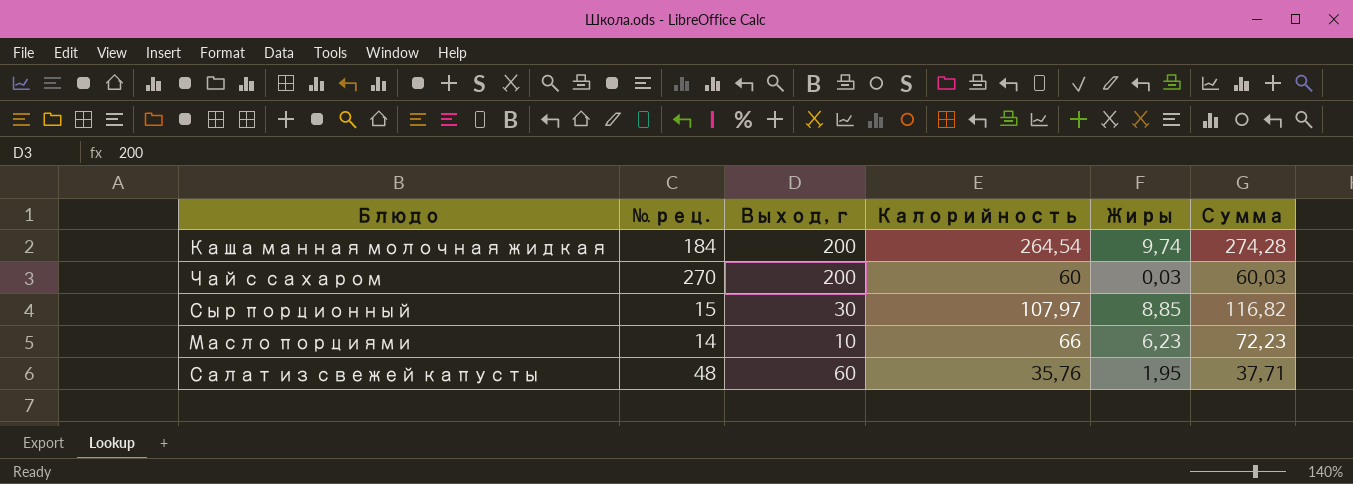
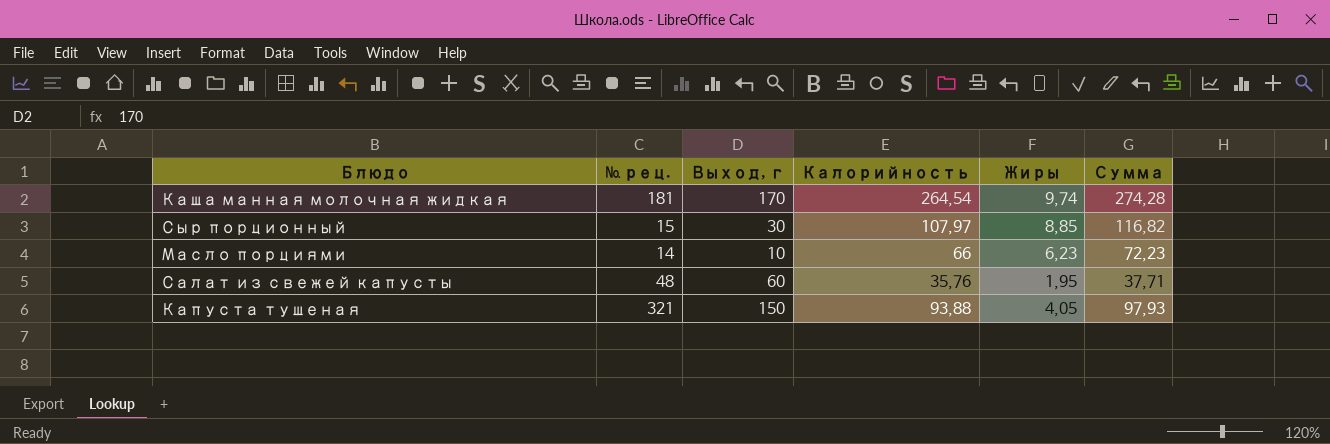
row Чай с сахаром: 270 | 200 | 60 | 0,03 | 60,03 -> none
Каша манная молочная жидкая | № рец.: 184 -> 181
Каша манная молочная жидкая | Выход, г: 200 -> 170
row Капуста тушеная: none -> 321 | 150 | 93,88 | 4,05 | 97,93

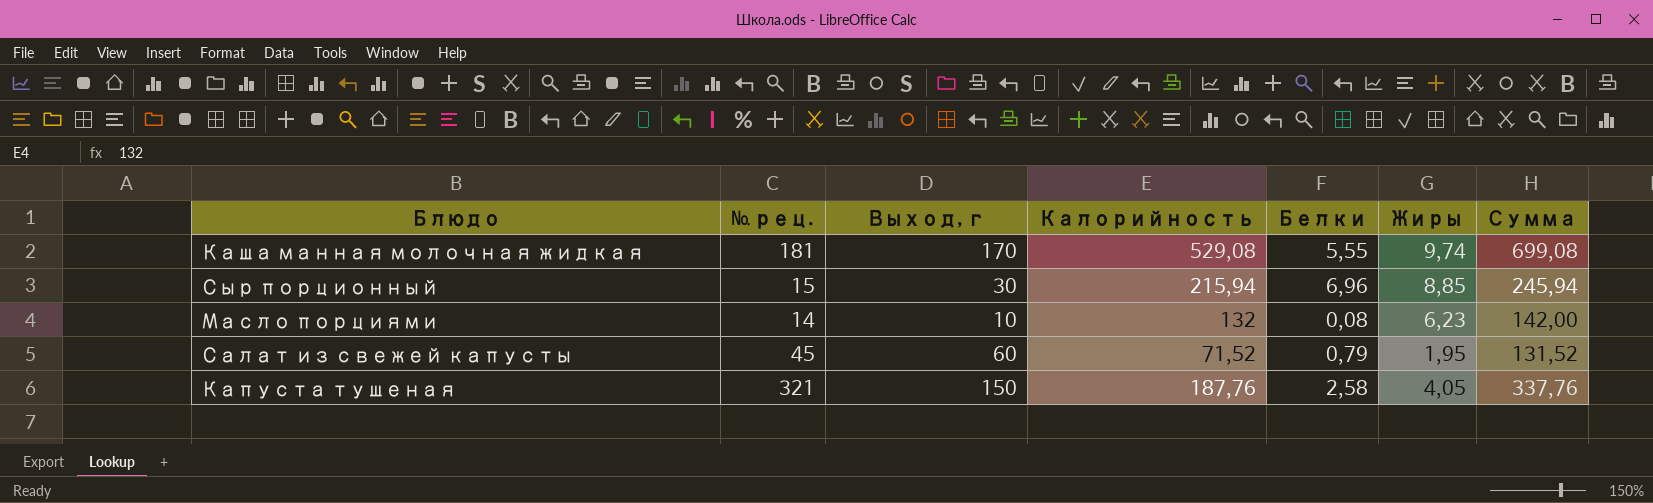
column Белки | position: none -> 5
column Сумма | formula: [Калорийность] + [Жиры] -> [Выход, г] + [Калорийность]
Каша манная молочная жидкая | Калорийность: 264,54 -> 529,08
Сыр порционный | Калорийность: 107,97 -> 215,94
Масло порциями | Калорийность: 66 -> 132
Салат из свежей капусты | № рец.: 48 -> 45
Салат из свежей капусты | Калорийность: 35,76 -> 71,52
Капуста тушеная | Калорийность: 93,88 -> 187,76

